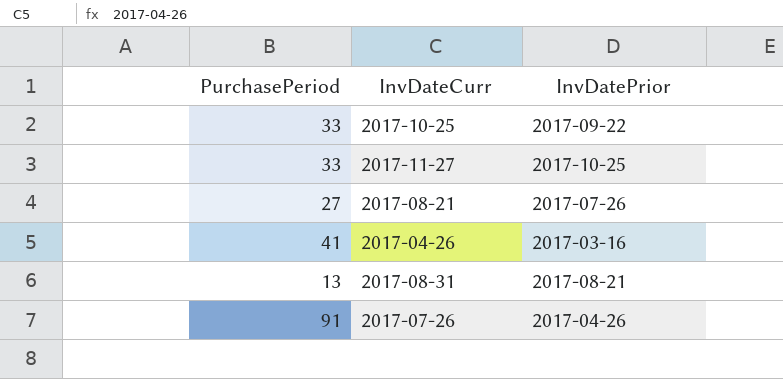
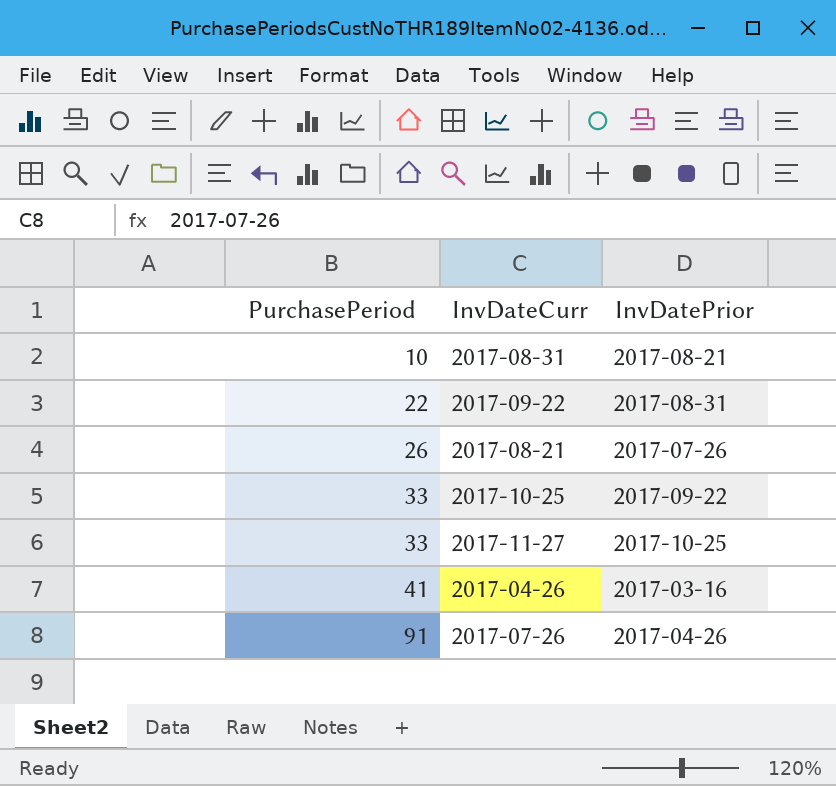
row order: none -> PurchasePeriod ascending
2017-08-31 | PurchasePeriod: 13 -> 10
row 2017-09-22: none -> 22 | 2017-08-31
2017-08-21 | PurchasePeriod: 27 -> 26

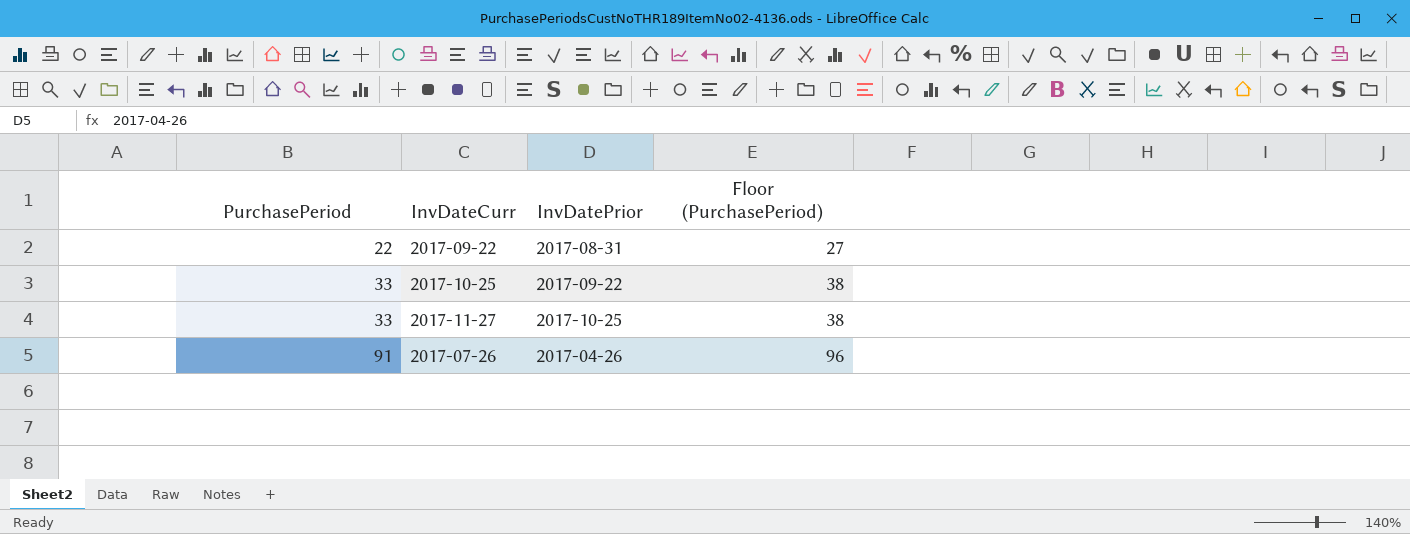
column Floor (PurchasePeriod) | formula: none -> [PurchasePeriod] + 5
row 2017-08-31: 10 | 2017-08-21 -> none
row 2017-08-21: 26 | 2017-07-26 -> none
row 2017-04-26: 41 | 2017-03-16 -> none

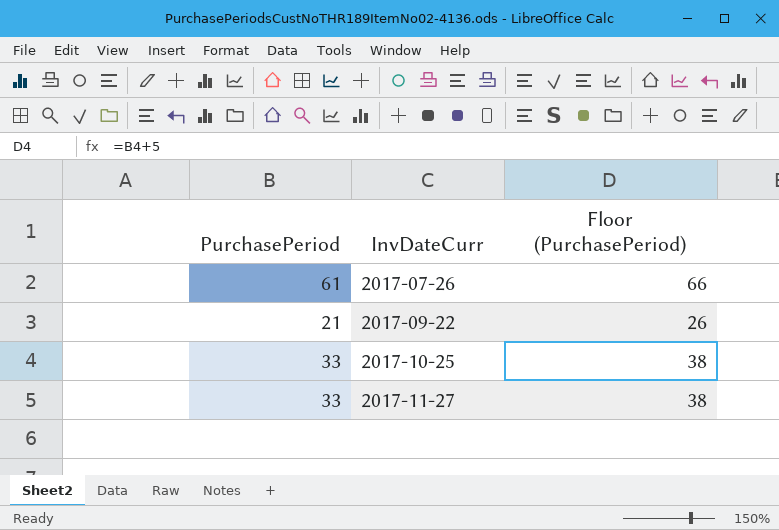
row order: PurchasePeriod ascending -> InvDateCurr ascending
column InvDatePrior | position: 3 -> none
2017-07-26 | PurchasePeriod: 91 -> 61
2017-07-26 | Floor (PurchasePeriod): 96 -> 66
2017-09-22 | PurchasePeriod: 22 -> 21
2017-09-22 | Floor (PurchasePeriod): 27 -> 26

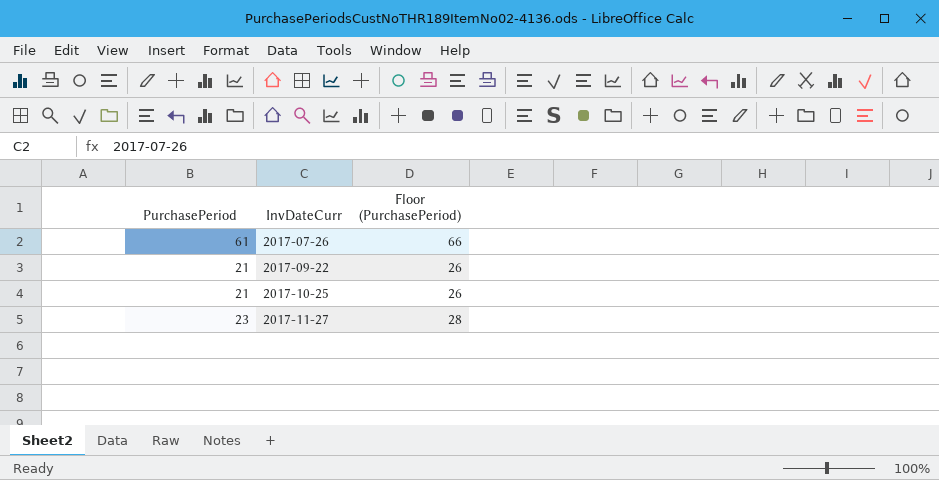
2017-10-25 | PurchasePeriod: 33 -> 21
2017-10-25 | Floor (PurchasePeriod): 38 -> 26
2017-11-27 | PurchasePeriod: 33 -> 23
2017-11-27 | Floor (PurchasePeriod): 38 -> 28

